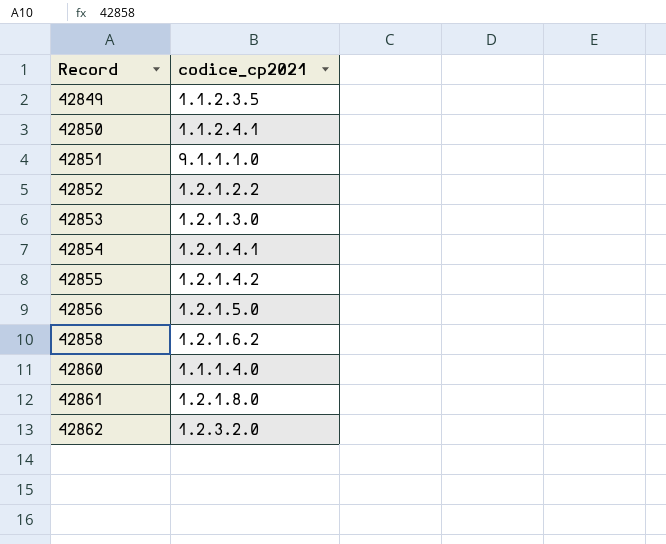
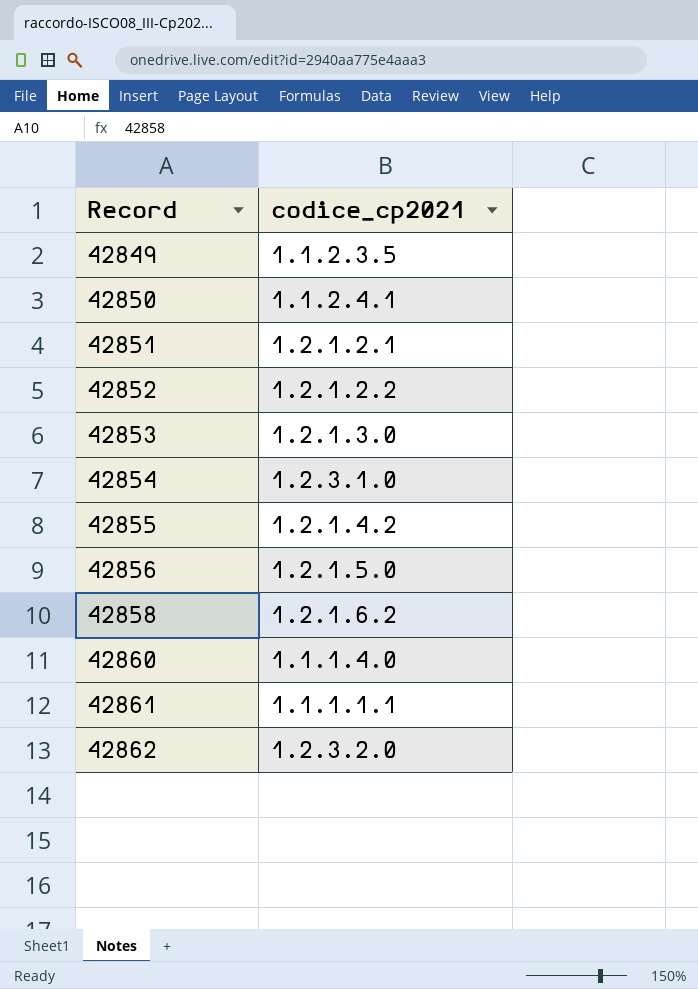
42851 | codice_cp2021: 9.1.1.1.0 -> 1.2.1.2.1
42854 | codice_cp2021: 1.2.1.4.1 -> 1.2.3.1.0
42861 | codice_cp2021: 1.2.1.8.0 -> 1.1.1.1.1

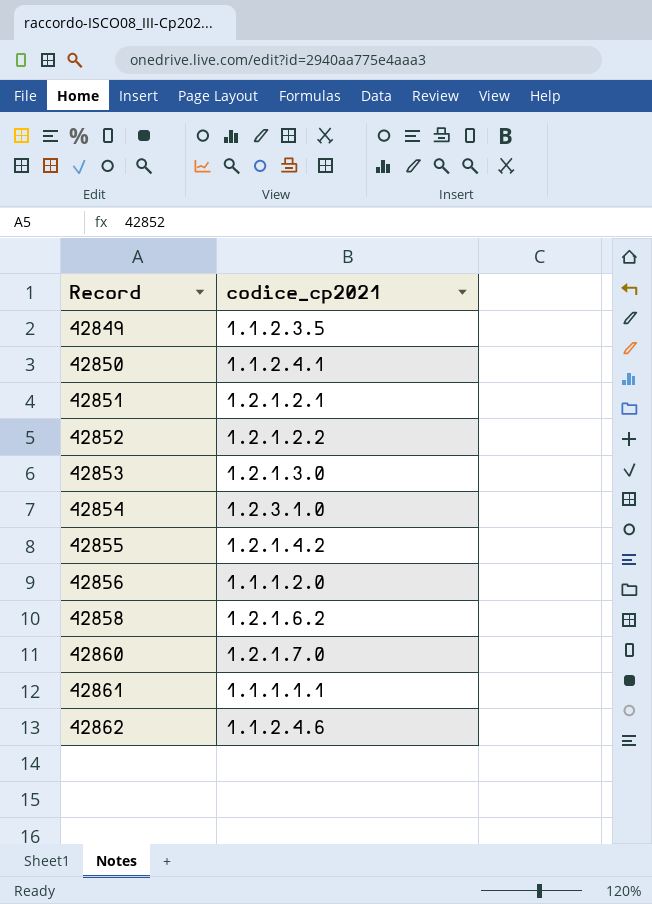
42856 | codice_cp2021: 1.2.1.5.0 -> 1.1.1.2.0
42860 | codice_cp2021: 1.1.1.4.0 -> 1.2.1.7.0
42862 | codice_cp2021: 1.2.3.2.0 -> 1.1.2.4.6

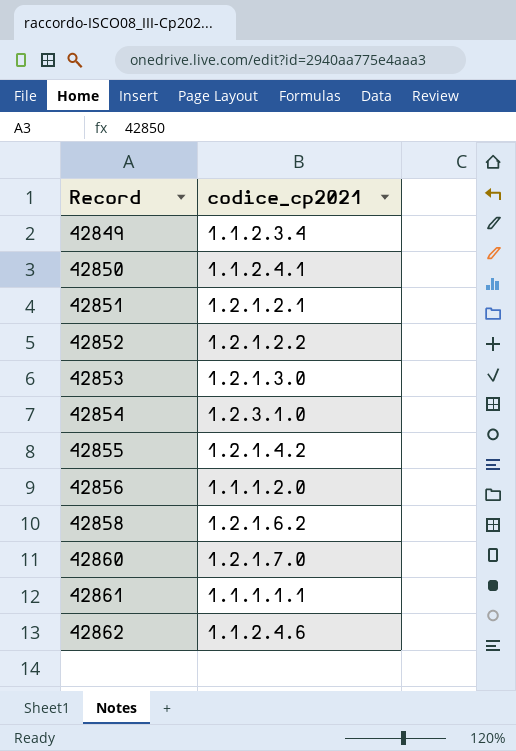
42849 | codice_cp2021: 1.1.2.3.5 -> 1.1.2.3.4

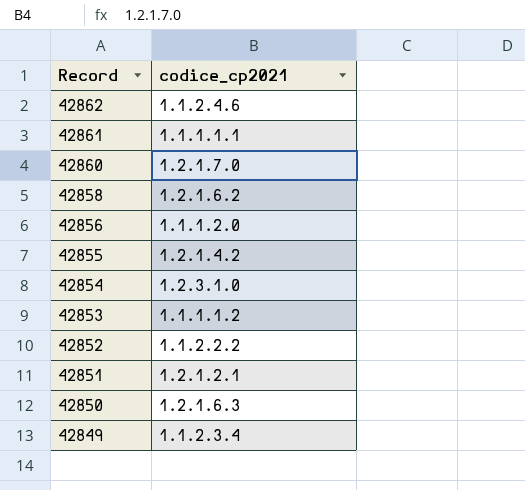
row order: Record ascending -> Record descending
42853 | codice_cp2021: 1.2.1.3.0 -> 1.1.1.1.2
42852 | codice_cp2021: 1.2.1.2.2 -> 1.1.2.2.2
42850 | codice_cp2021: 1.1.2.4.1 -> 1.2.1.6.3

